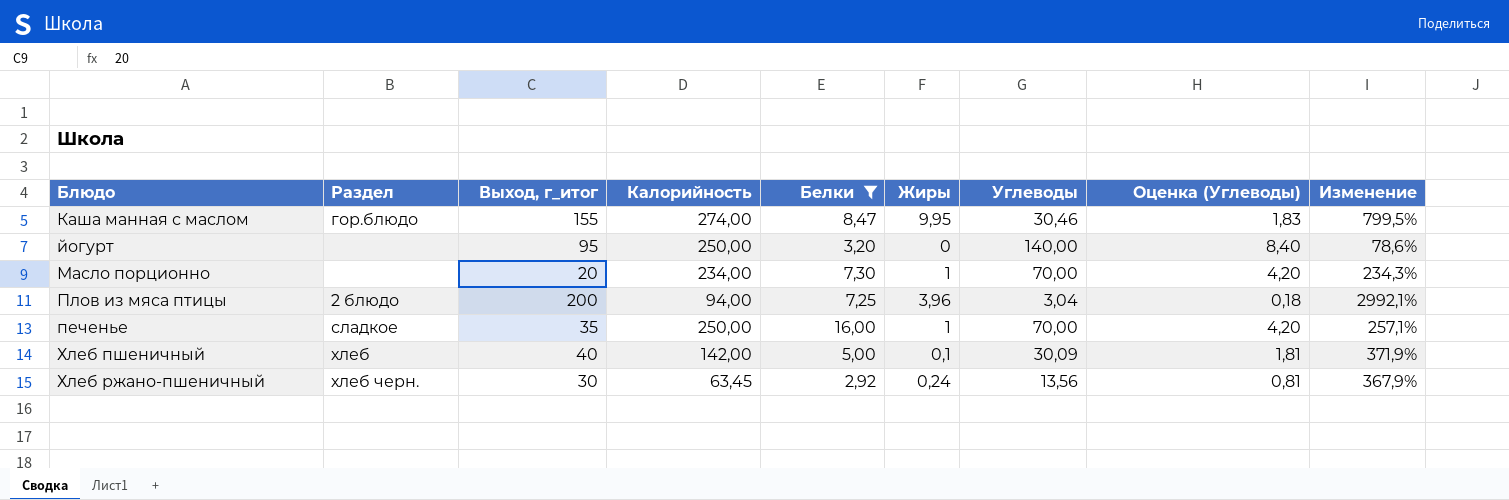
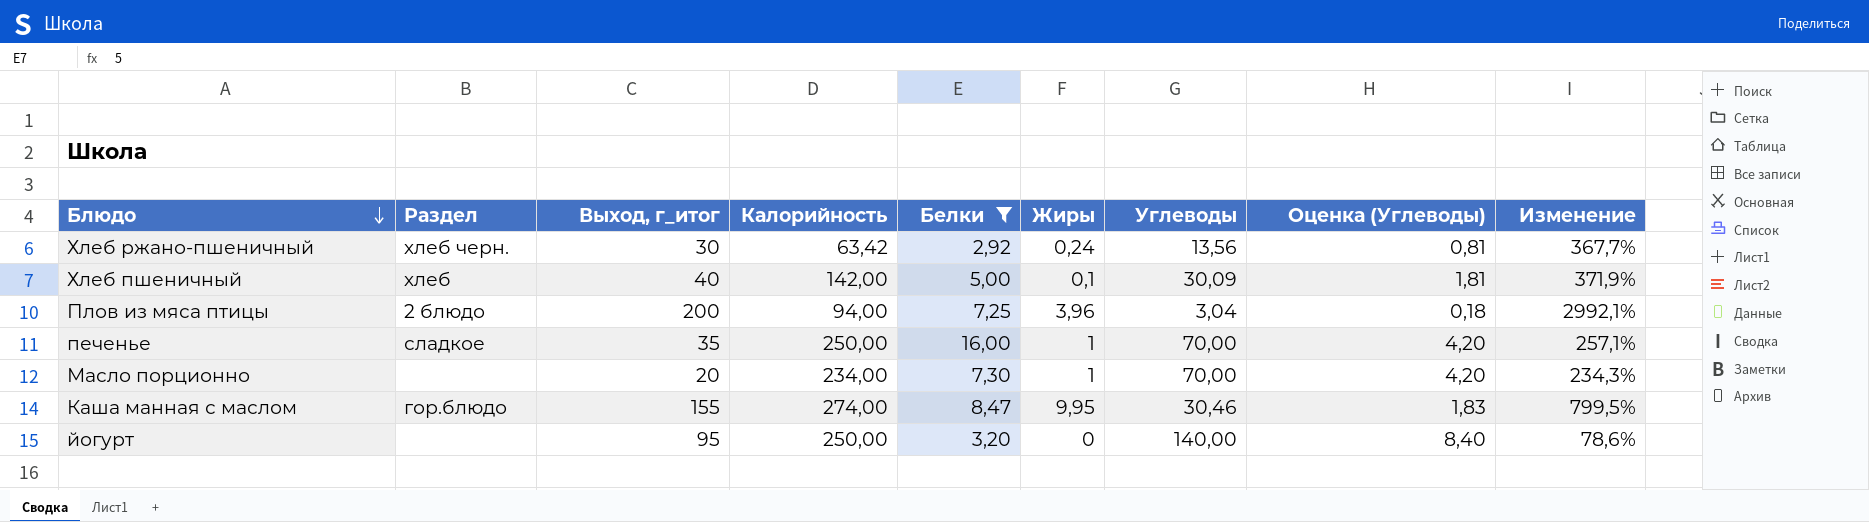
row order: none -> Блюдо descending
Хлеб ржано-пшеничный | Калорийность: 63,45 -> 63,42
Хлеб ржано-пшеничный | Изменение: 367,9% -> 367,7%

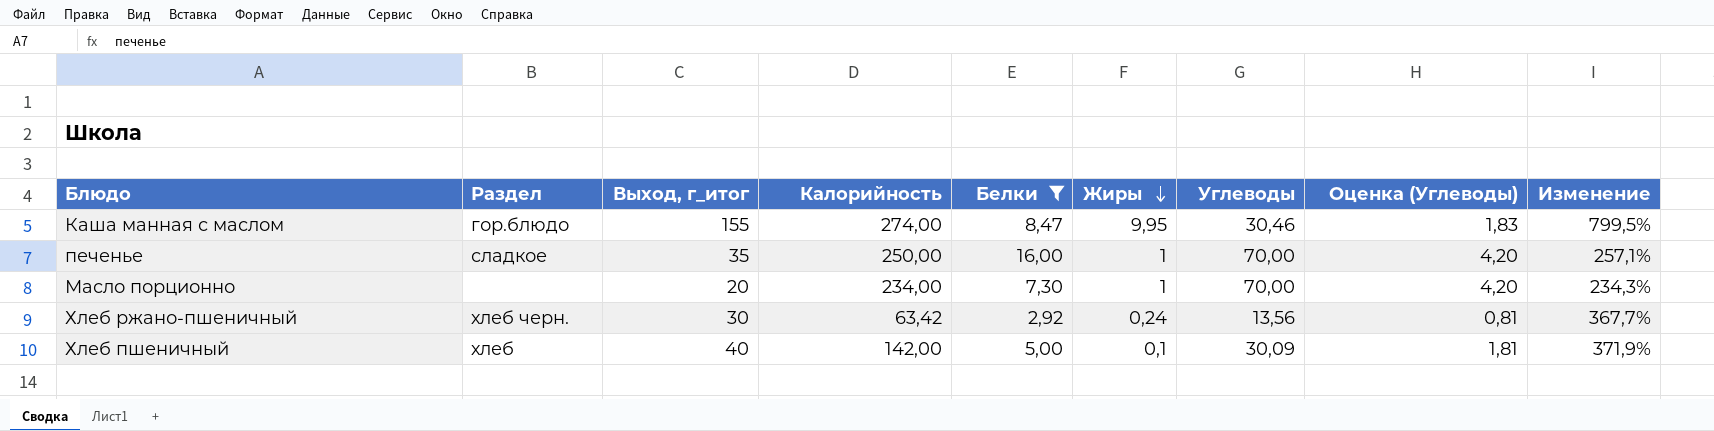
row order: Блюдо descending -> Жиры descending
row Плов из мяса птицы: 2 блюдо | 200 | 94,00 | 7,25 | 3,96 | 3,04 | 0,18 | 2992,1% -> none
row йогурт: none | 95 | 250,00 | 3,20 | 0 | 140,00 | 8,40 | 78,6% -> none

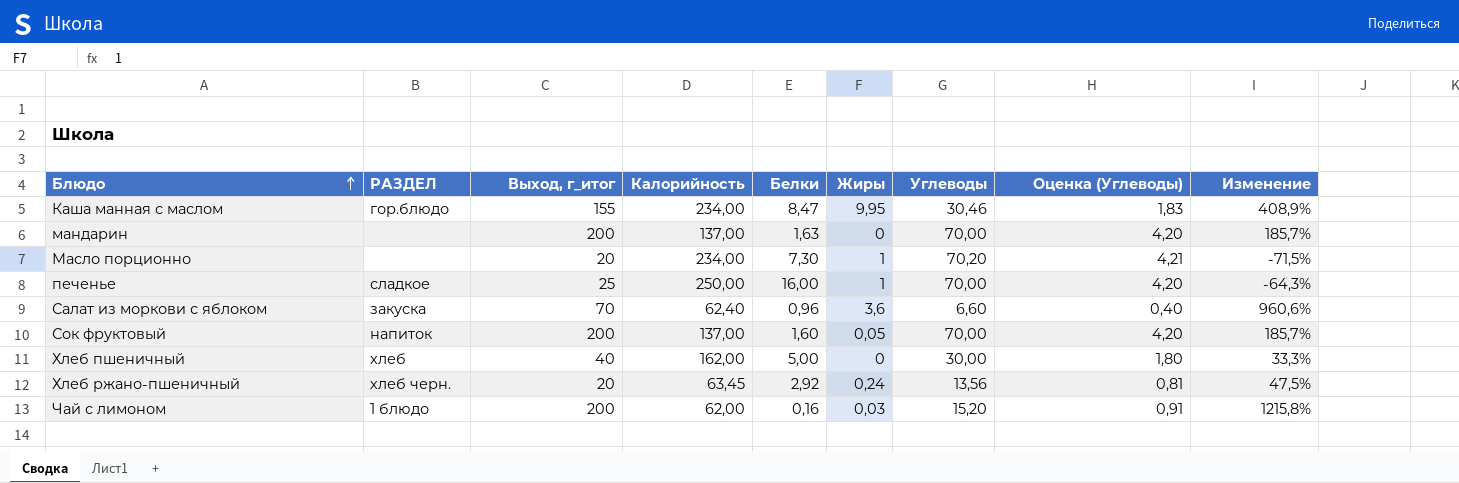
filter: Белки >= 2,92 -> none
row order: Жиры descending -> Блюдо ascending
column name: Раздел -> РАЗДЕЛ
column Изменение | formula: ([Калорийность] - [Углеводы]) / [Углеводы] -> ([Выход, г_итог] - [Углеводы]) / [Углеводы]
Каша манная с маслом | Калорийность: 274,00 -> 234,00
Масло порционно | Углеводы: 70,00 -> 70,20
Масло порционно | Оценка (Углеводы): 4,20 -> 4,21
печенье | Выход, г_итог: 35 -> 25
Хлеб пшеничный | Калорийность: 142,00 -> 162,00
Хлеб пшеничный | Жиры: 0,1 -> 0
Хлеб пшеничный | Углеводы: 30,09 -> 30,00
Хлеб пшеничный | Оценка (Углеводы): 1,81 -> 1,80
Хлеб ржано-пшеничный | Выход, г_итог: 30 -> 20
Хлеб ржано-пшеничный | Калорийность: 63,42 -> 63,45

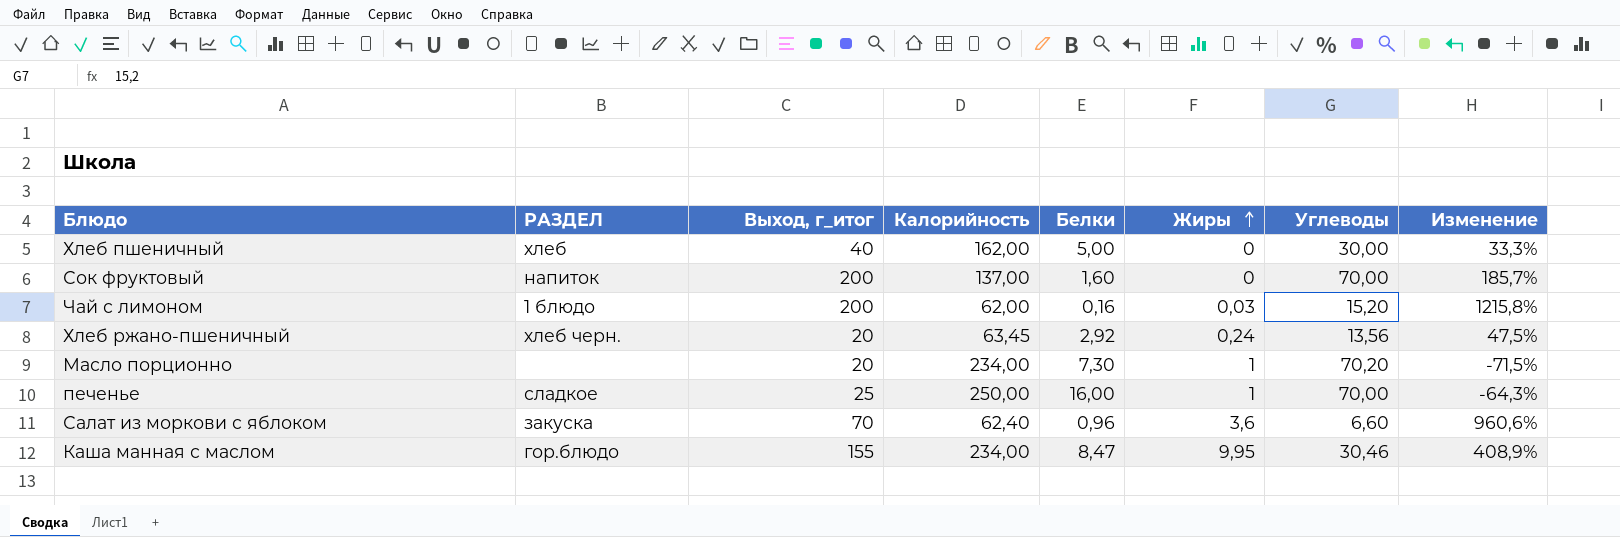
row order: Блюдо ascending -> Жиры ascending
column Оценка (Углеводы) | formula: [Углеводы] * 0,06 -> none
row мандарин: none | 200 | 137,00 | 1,63 | 0 | 70,00 | 4,20 | 185,7% -> none
Сок фруктовый | Жиры: 0,05 -> 0

